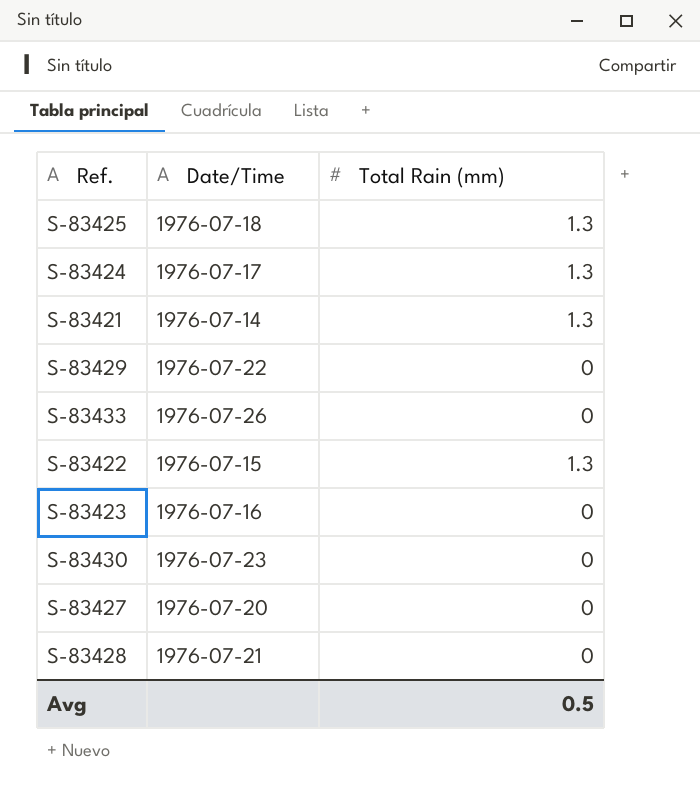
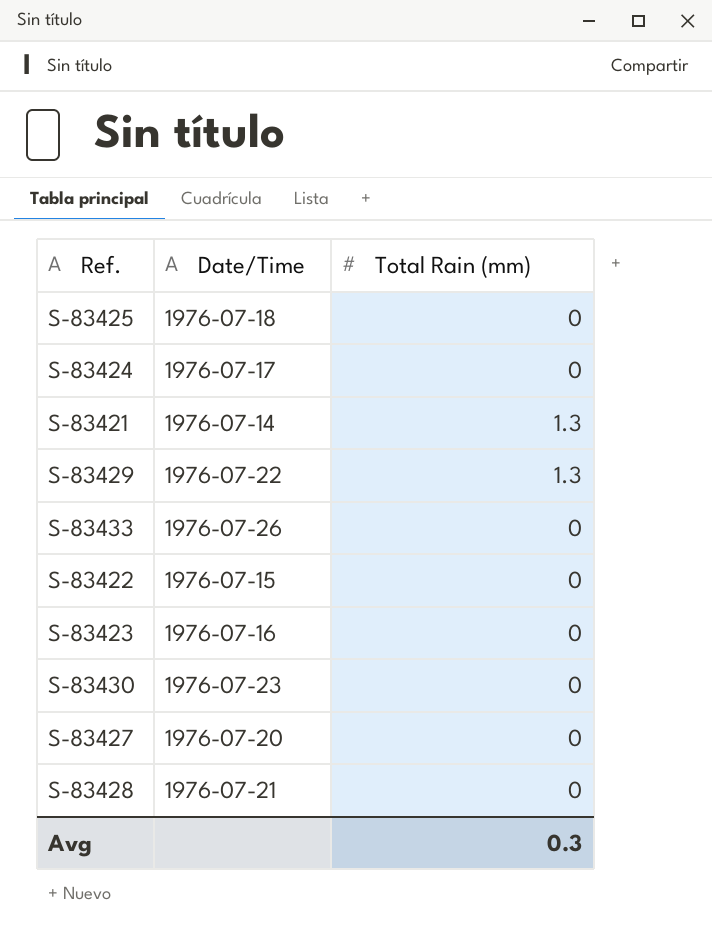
S-83425 | Total Rain (mm): 1.3 -> 0
S-83424 | Total Rain (mm): 1.3 -> 0
S-83429 | Total Rain (mm): 0 -> 1.3
S-83422 | Total Rain (mm): 1.3 -> 0
Avg | Total Rain (mm): 0.5 -> 0.3

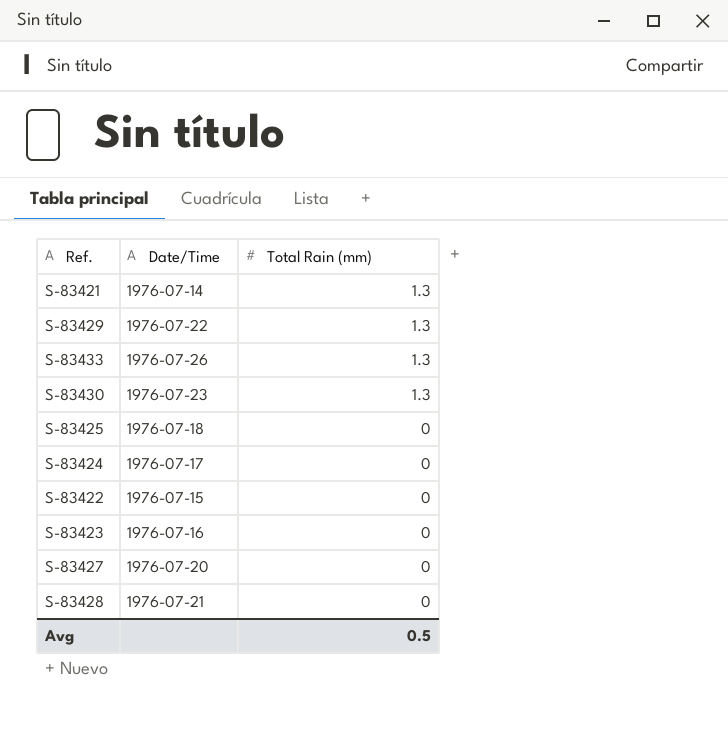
row order: none -> Total Rain (mm) descending
S-83433 | Total Rain (mm): 0 -> 1.3
S-83430 | Total Rain (mm): 0 -> 1.3
Avg | Total Rain (mm): 0.3 -> 0.5

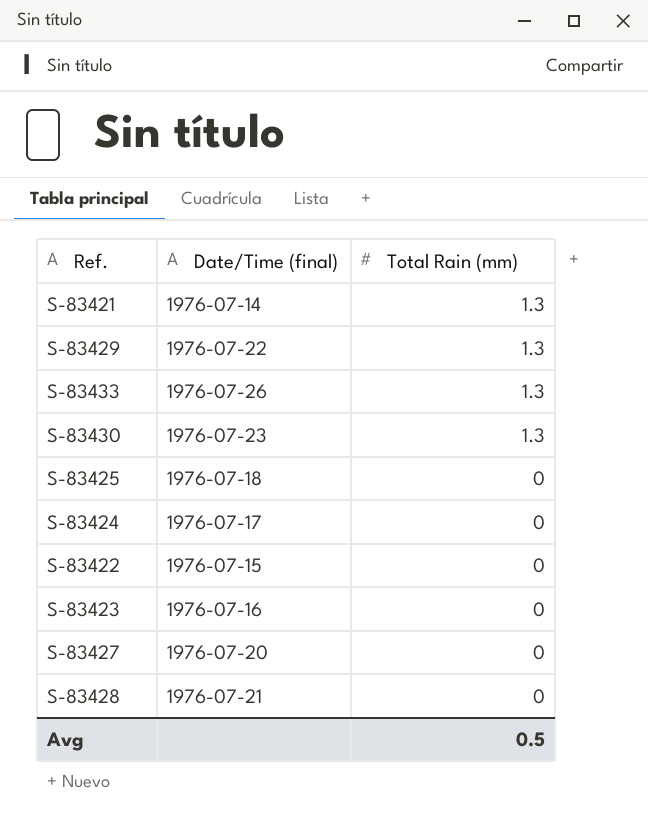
column name: Date/Time -> Date/Time (final)

